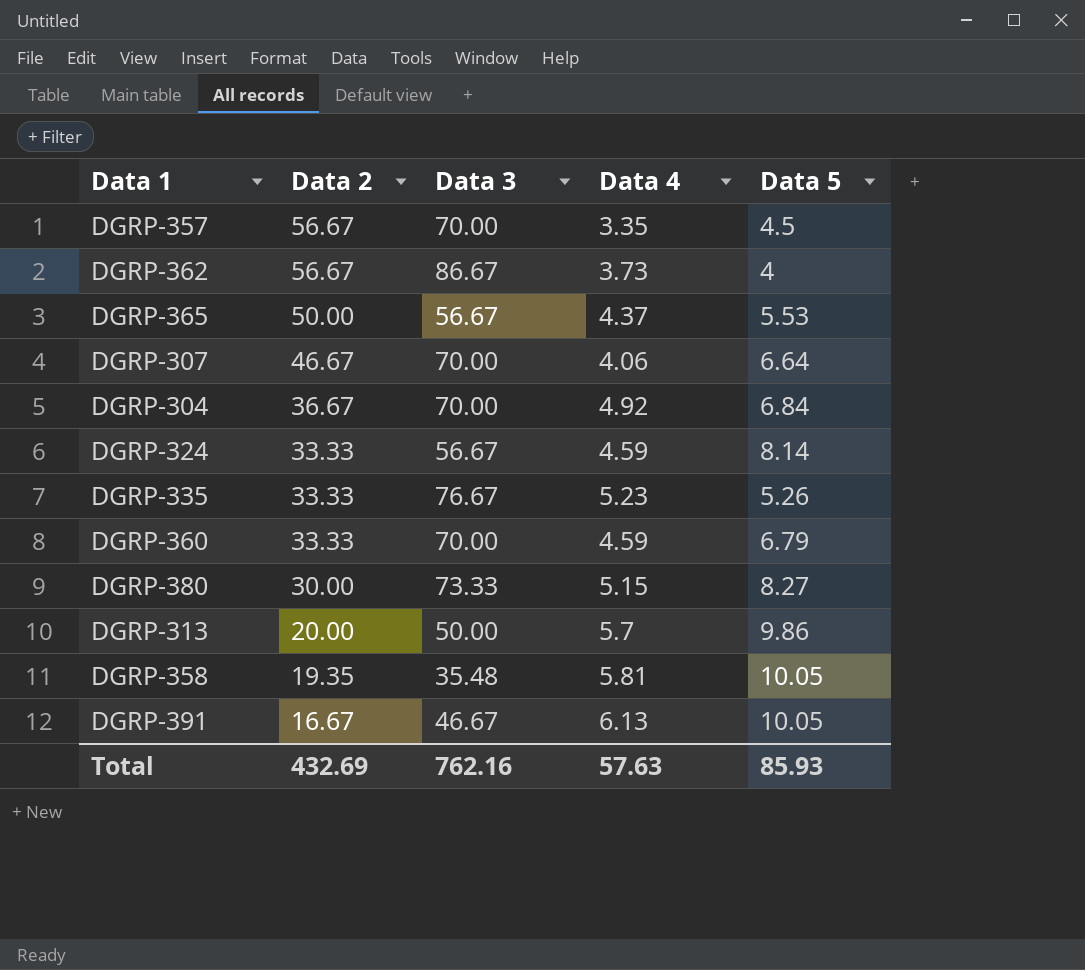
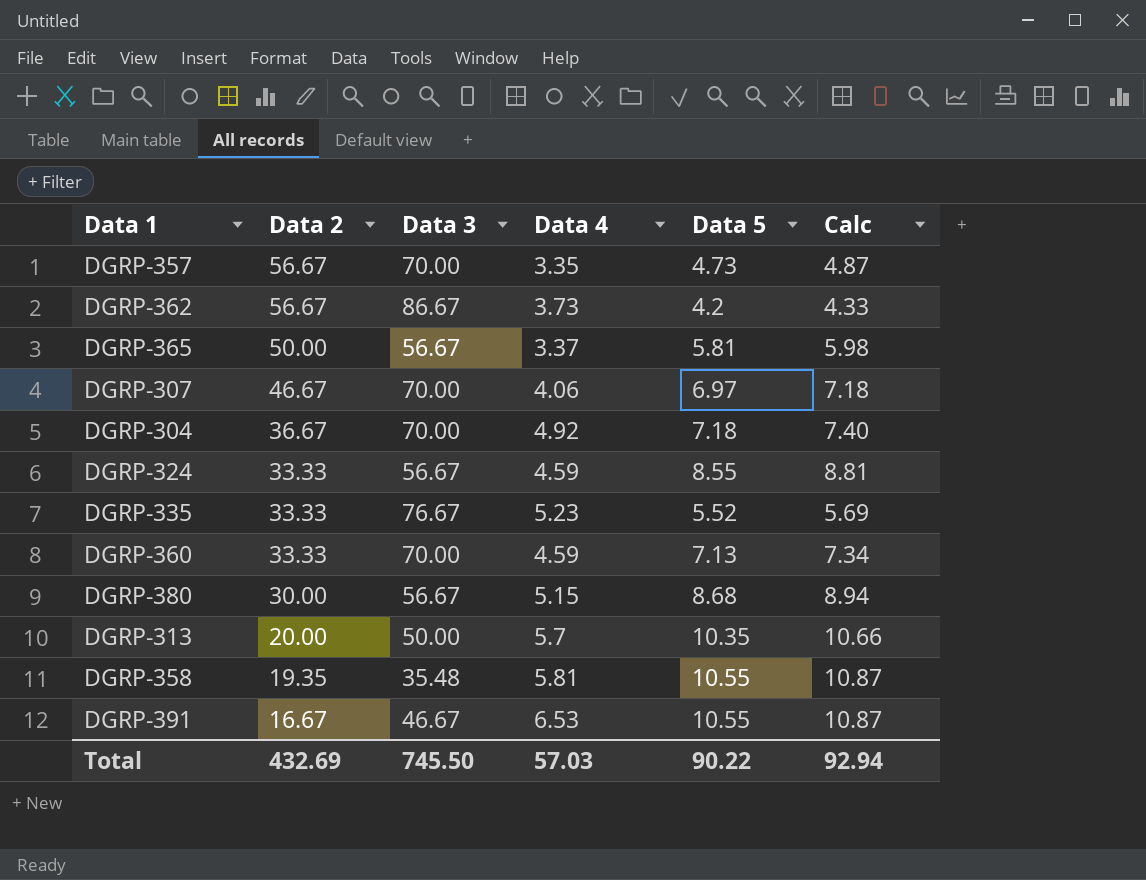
column Calc | formula: none -> [Data 5] * 1.03
DGRP-357 | Data 5: 4.5 -> 4.73
DGRP-362 | Data 5: 4 -> 4.2
DGRP-365 | Data 4: 4.37 -> 3.37
DGRP-365 | Data 5: 5.53 -> 5.81
DGRP-307 | Data 5: 6.64 -> 6.97
DGRP-304 | Data 5: 6.84 -> 7.18
DGRP-324 | Data 5: 8.14 -> 8.55
DGRP-335 | Data 5: 5.26 -> 5.52
DGRP-360 | Data 5: 6.79 -> 7.13
DGRP-380 | Data 3: 73.33 -> 56.67
DGRP-380 | Data 5: 8.27 -> 8.68
DGRP-313 | Data 5: 9.86 -> 10.35
DGRP-358 | Data 5: 10.05 -> 10.55
DGRP-391 | Data 4: 6.13 -> 6.53
DGRP-391 | Data 5: 10.05 -> 10.55
Total | Data 3: 762.16 -> 745.50
Total | Data 4: 57.63 -> 57.03
Total | Data 5: 85.93 -> 90.22

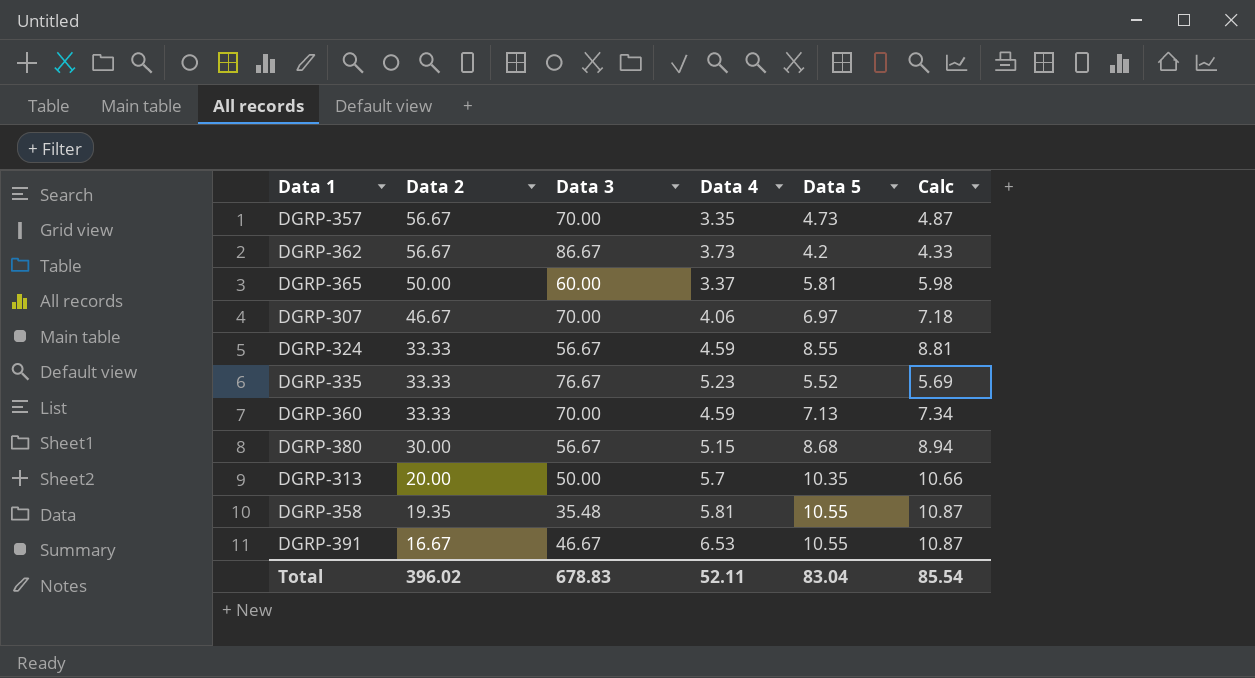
row DGRP-304: 36.67 | 70.00 | 4.92 | 7.18 | 7.40 -> none
DGRP-365 | Data 3: 56.67 -> 60.00
Total | Data 2: 432.69 -> 396.02
Total | Data 3: 745.50 -> 678.83
Total | Data 4: 57.03 -> 52.11
Total | Data 5: 90.22 -> 83.04
Total | Calc: 92.94 -> 85.54

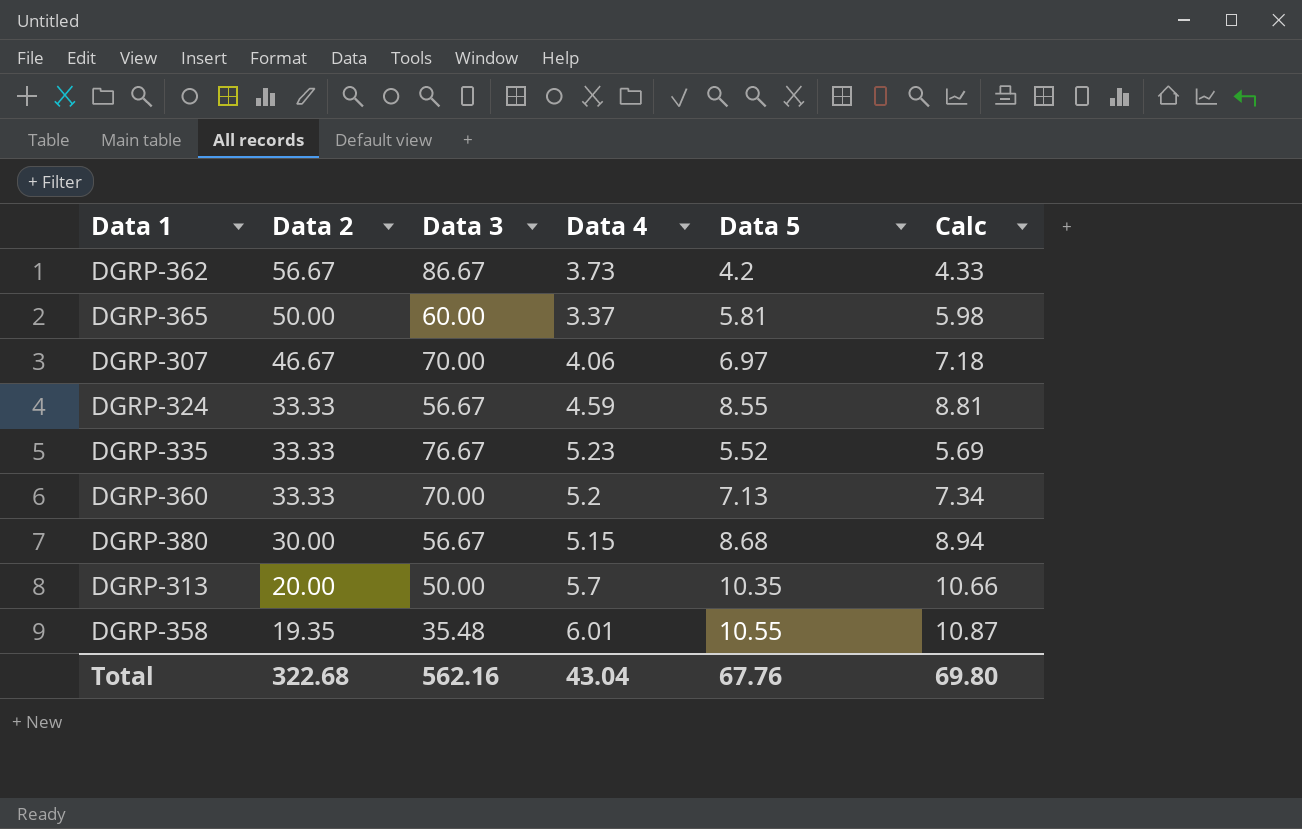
row DGRP-357: 56.67 | 70.00 | 3.35 | 4.73 | 4.87 -> none
row DGRP-391: 16.67 | 46.67 | 6.53 | 10.55 | 10.87 -> none
DGRP-360 | Data 4: 4.59 -> 5.2
DGRP-358 | Data 4: 5.81 -> 6.01
Total | Data 2: 396.02 -> 322.68
Total | Data 3: 678.83 -> 562.16
Total | Data 4: 52.11 -> 43.04
Total | Data 5: 83.04 -> 67.76
Total | Calc: 85.54 -> 69.80

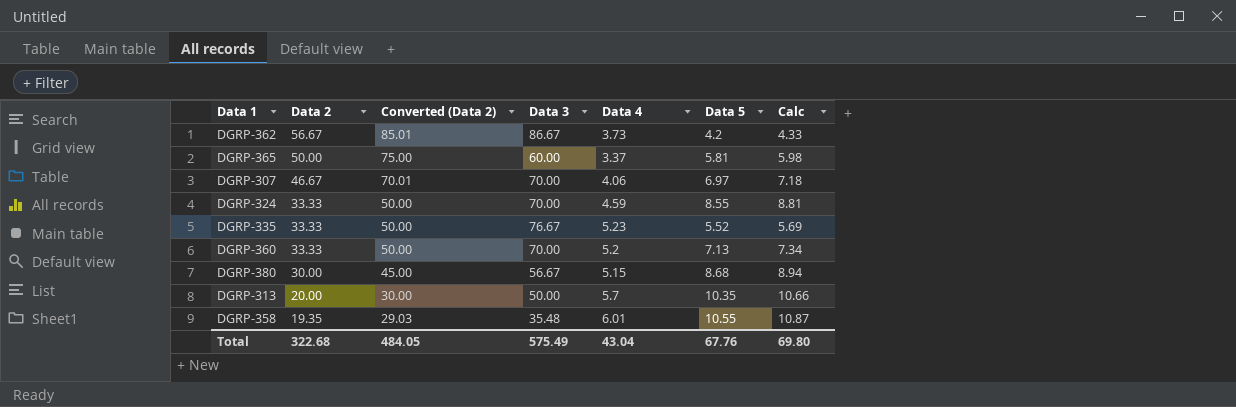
column Converted (Data 2) | formula: none -> [Data 2] * 1.5
DGRP-324 | Data 3: 56.67 -> 70.00
Total | Data 3: 562.16 -> 575.49

